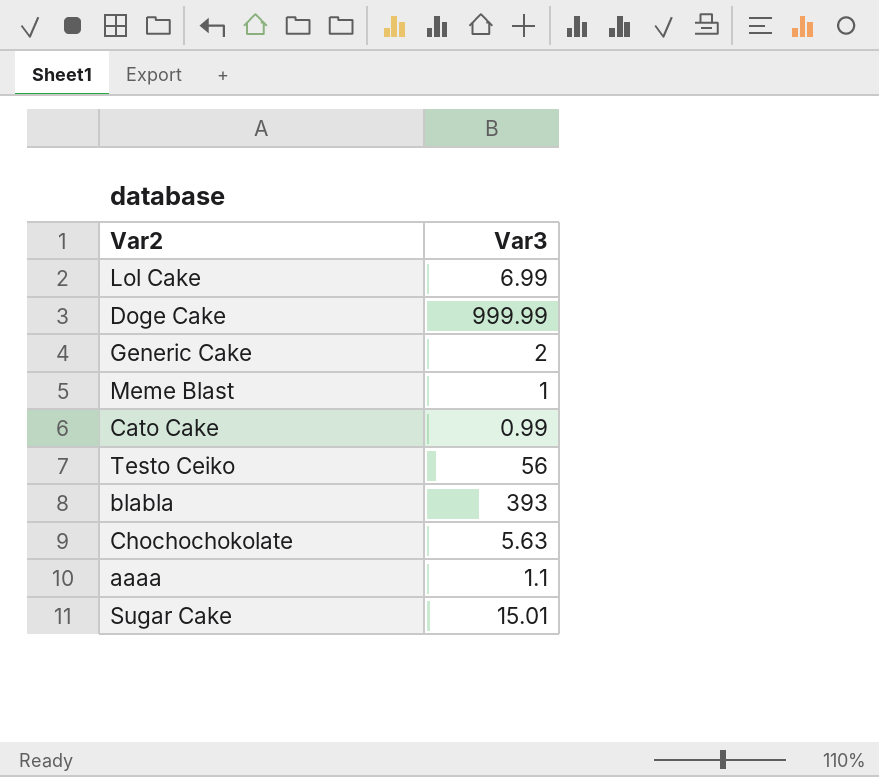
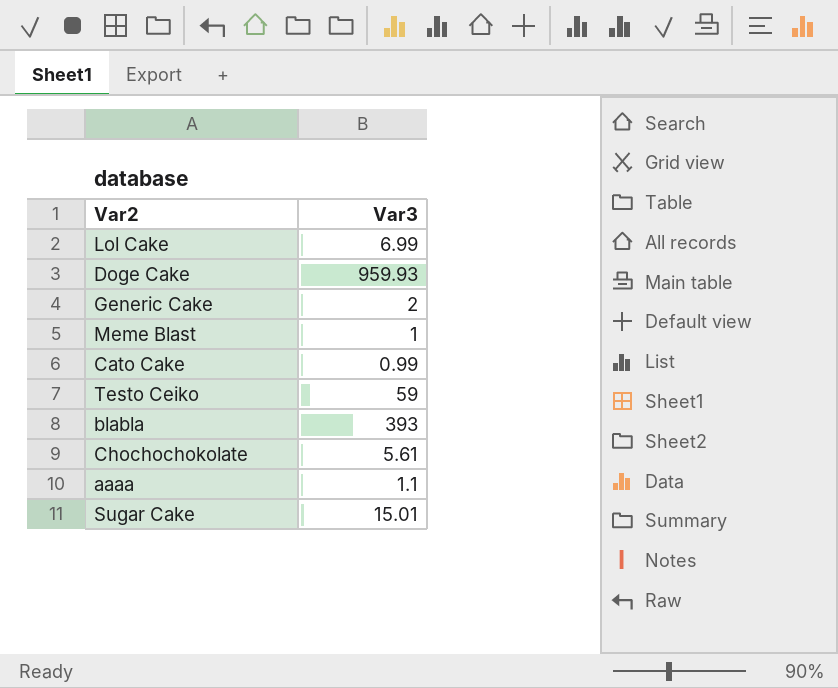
Doge Cake | Var3: 999.99 -> 959.93
Testo Ceiko | Var3: 56 -> 59
Chochochokolate | Var3: 5.63 -> 5.61

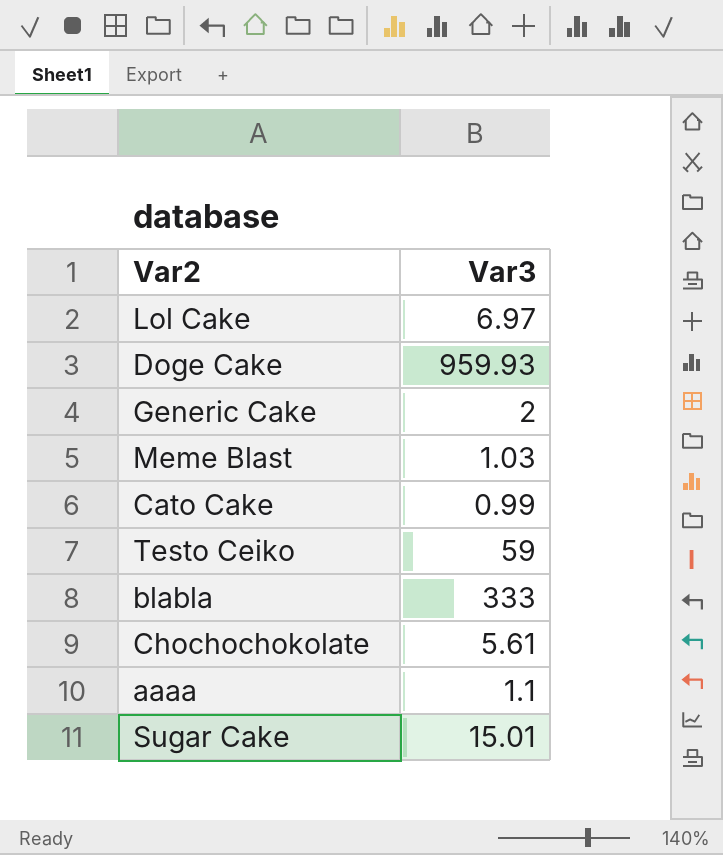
Lol Cake | Var3: 6.99 -> 6.97
Meme Blast | Var3: 1 -> 1.03
blabla | Var3: 393 -> 333

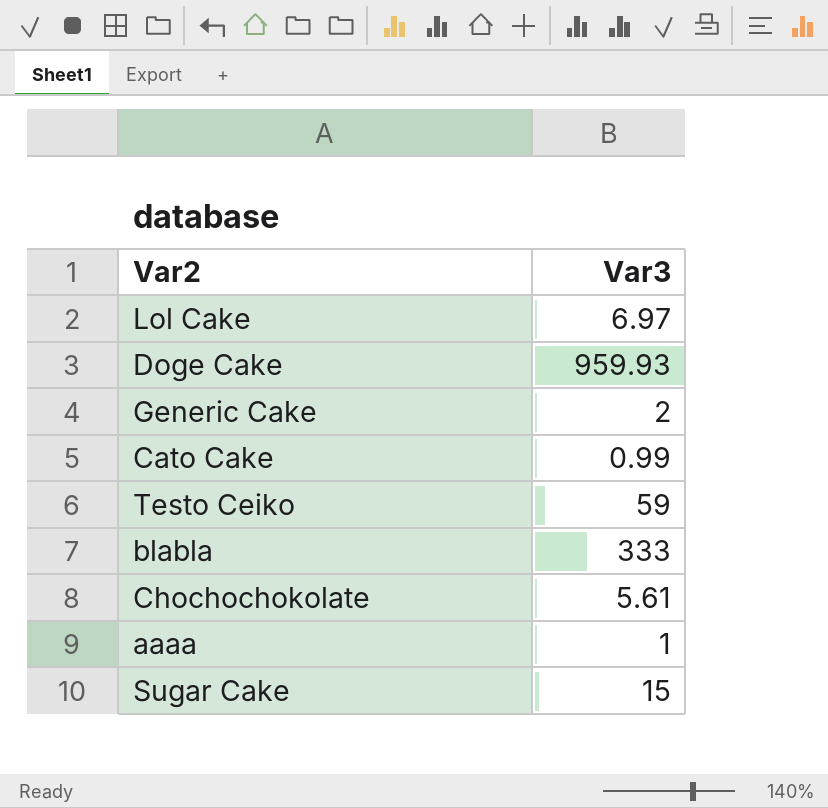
row Meme Blast: 1.03 -> none
aaaa | Var3: 1.1 -> 1
Sugar Cake | Var3: 15.01 -> 15

